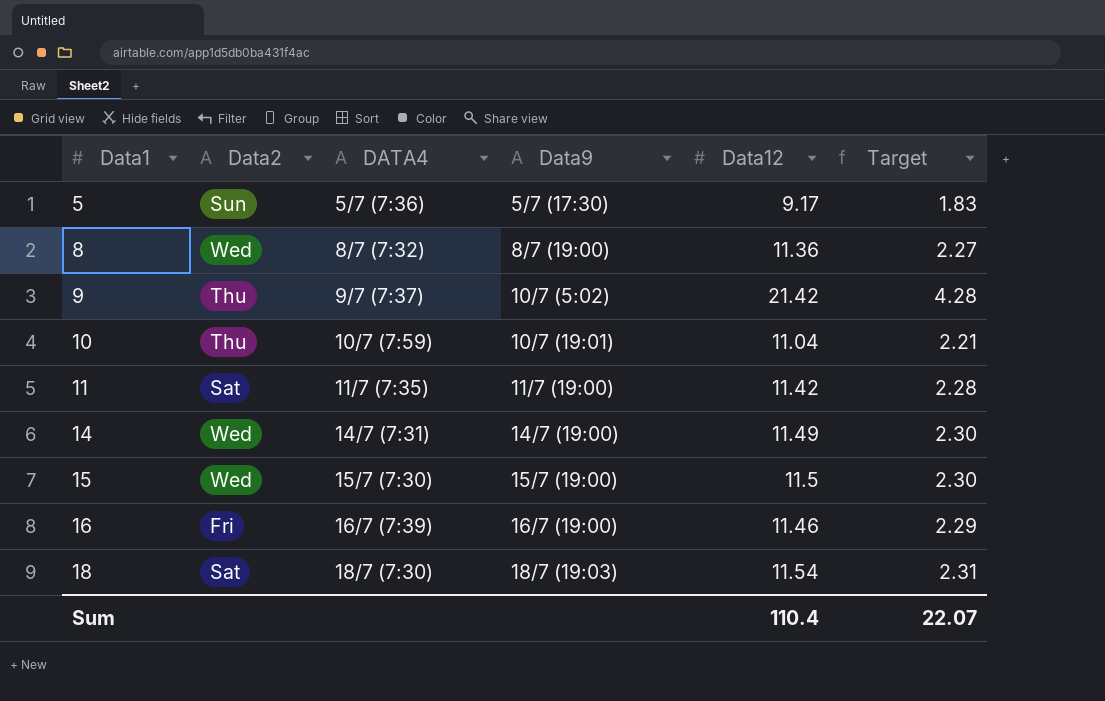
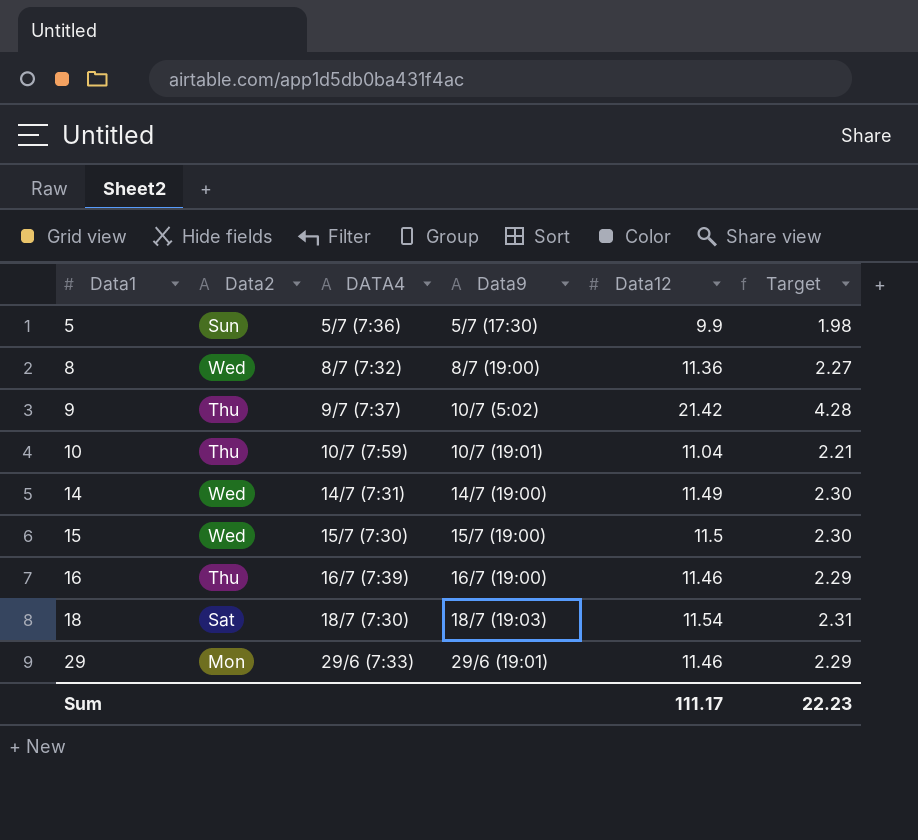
row 11: Sat | 11/7 (7:35) | 11/7 (19:00) | 11.42 | 2.28 -> none
5 | Data12: 9.17 -> 9.9
5 | Target: 1.83 -> 1.98
16 | Data2: Fri -> Thu
row 29: none -> Mon | 29/6 (7:33) | 29/6 (19:01) | 11.46 | 2.29
Sum | Data12: 110.4 -> 111.17
Sum | Target: 22.07 -> 22.23

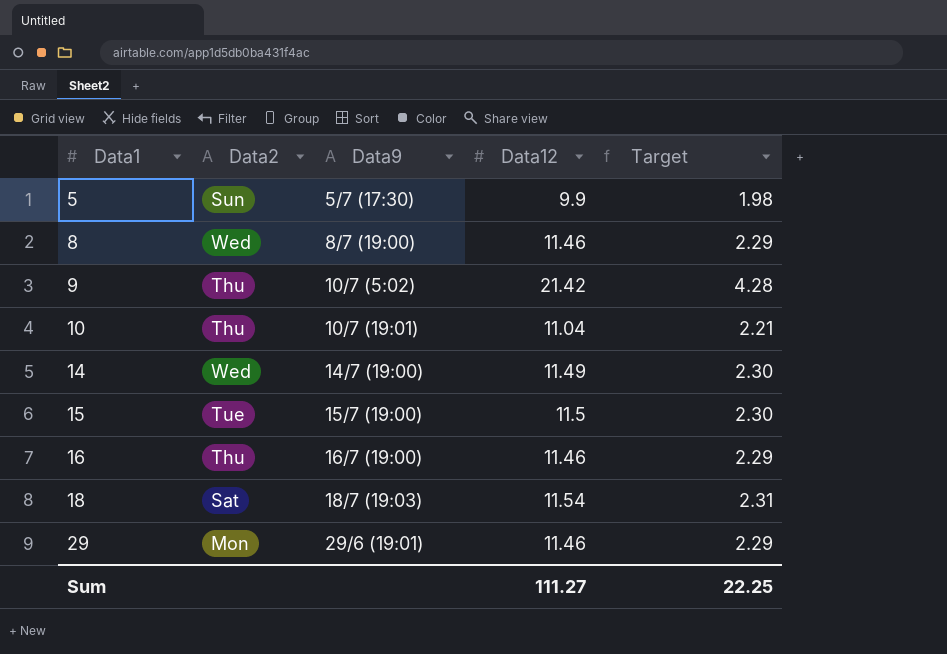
column DATA4 | position: 3 -> none
8 | Data12: 11.36 -> 11.46
8 | Target: 2.27 -> 2.29
15 | Data2: Wed -> Tue
Sum | Data12: 111.17 -> 111.27
Sum | Target: 22.23 -> 22.25

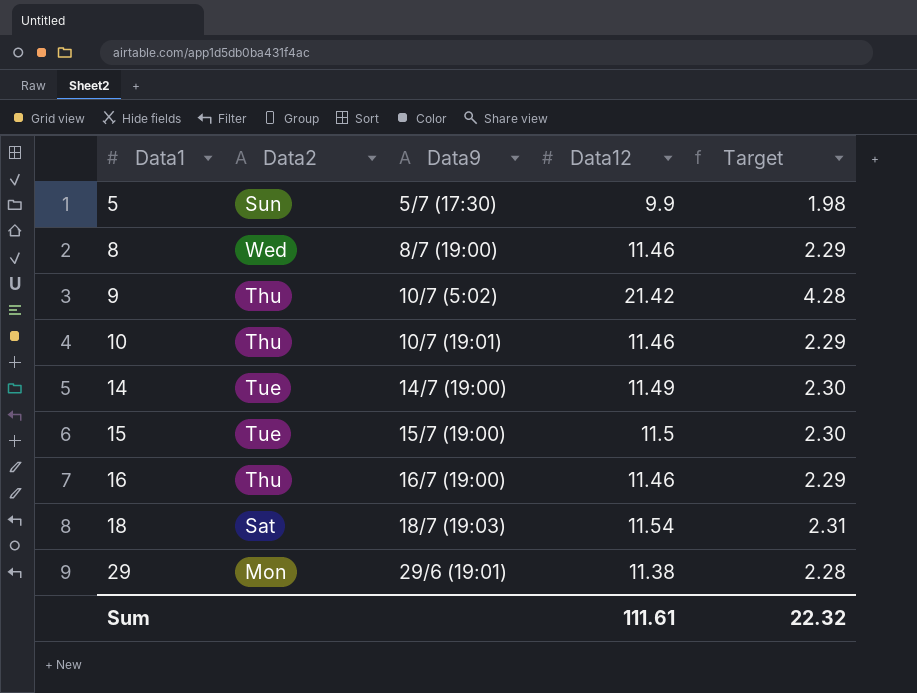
10 | Data12: 11.04 -> 11.46
10 | Target: 2.21 -> 2.29
14 | Data2: Wed -> Tue
29 | Data12: 11.46 -> 11.38
29 | Target: 2.29 -> 2.28
Sum | Data12: 111.27 -> 111.61
Sum | Target: 22.25 -> 22.32

